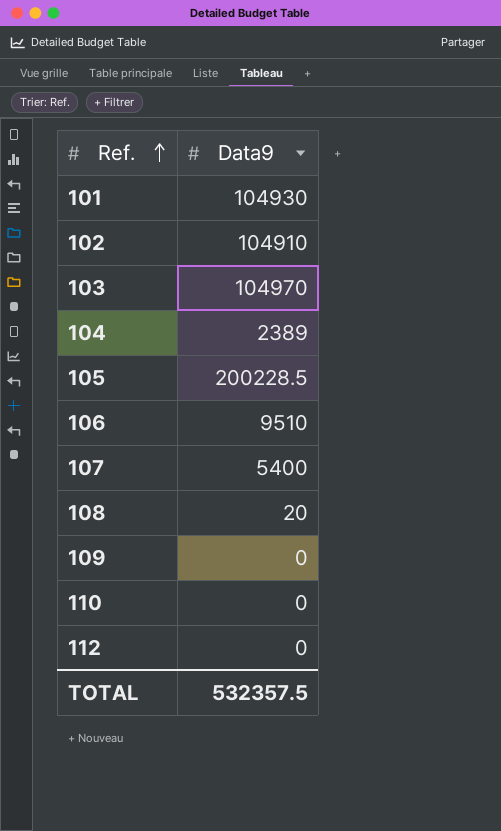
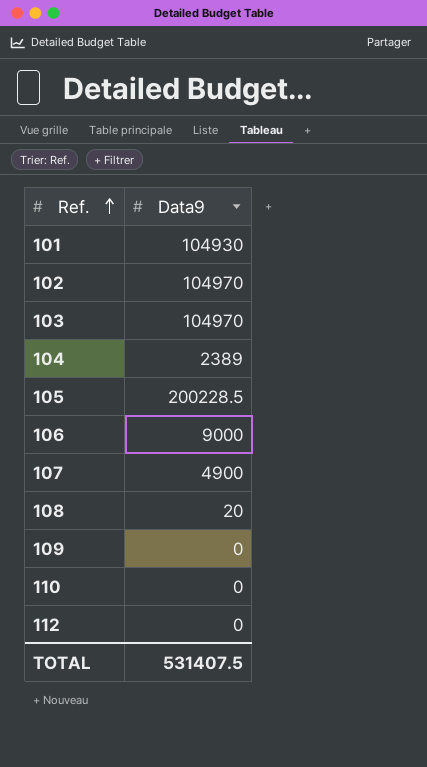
102 | Data9: 104910 -> 104970
106 | Data9: 9510 -> 9000
107 | Data9: 5400 -> 4900
TOTAL | Data9: 532357.5 -> 531407.5

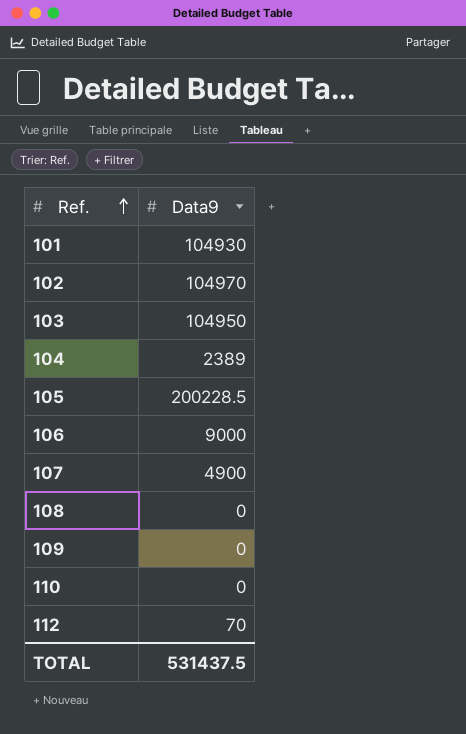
103 | Data9: 104970 -> 104950
108 | Data9: 20 -> 0
112 | Data9: 0 -> 70
TOTAL | Data9: 531407.5 -> 531437.5

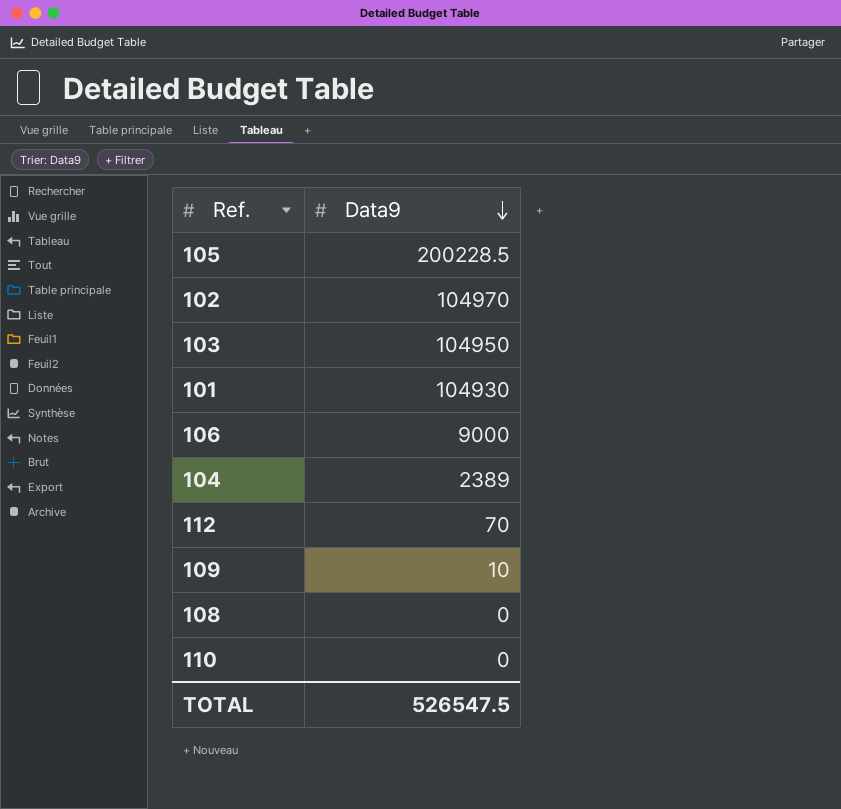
row order: Ref. ascending -> Data9 descending
row 107: 4900 -> none
109 | Data9: 0 -> 10
TOTAL | Data9: 531437.5 -> 526547.5

